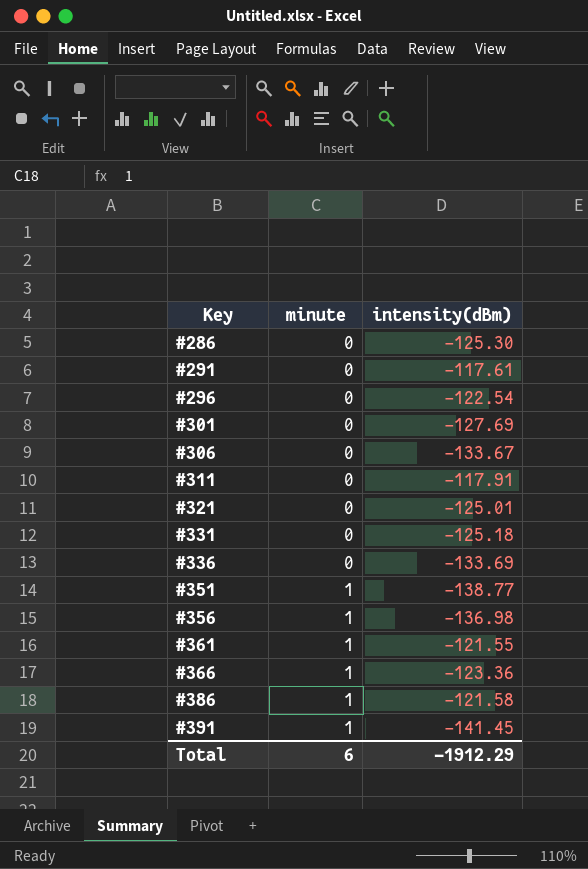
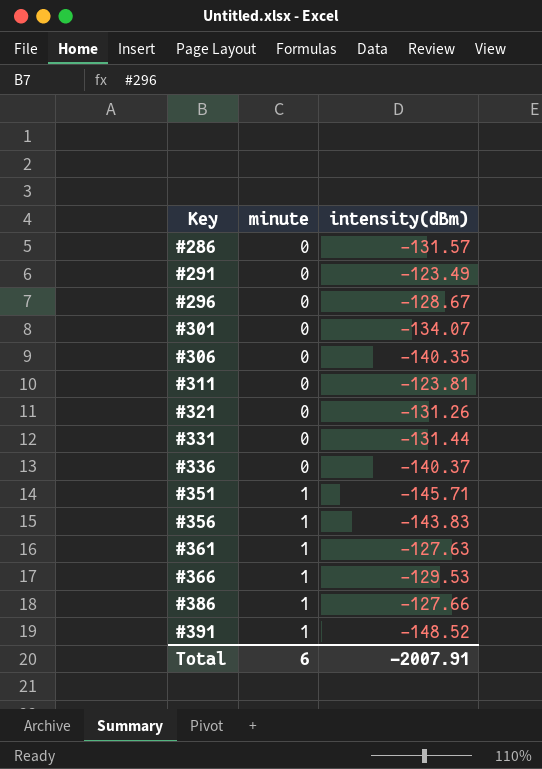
#286 | intensity(dBm): -125.30 -> -131.57
#291 | intensity(dBm): -117.61 -> -123.49
#296 | intensity(dBm): -122.54 -> -128.67
#301 | intensity(dBm): -127.69 -> -134.07
#306 | intensity(dBm): -133.67 -> -140.35
#311 | intensity(dBm): -117.91 -> -123.81
#321 | intensity(dBm): -125.01 -> -131.26
#331 | intensity(dBm): -125.18 -> -131.44
#336 | intensity(dBm): -133.69 -> -140.37
#351 | intensity(dBm): -138.77 -> -145.71
#356 | intensity(dBm): -136.98 -> -143.83
#361 | intensity(dBm): -121.55 -> -127.63
#366 | intensity(dBm): -123.36 -> -129.53
#386 | intensity(dBm): -121.58 -> -127.66
#391 | intensity(dBm): -141.45 -> -148.52
Total | intensity(dBm): -1912.29 -> -2007.91

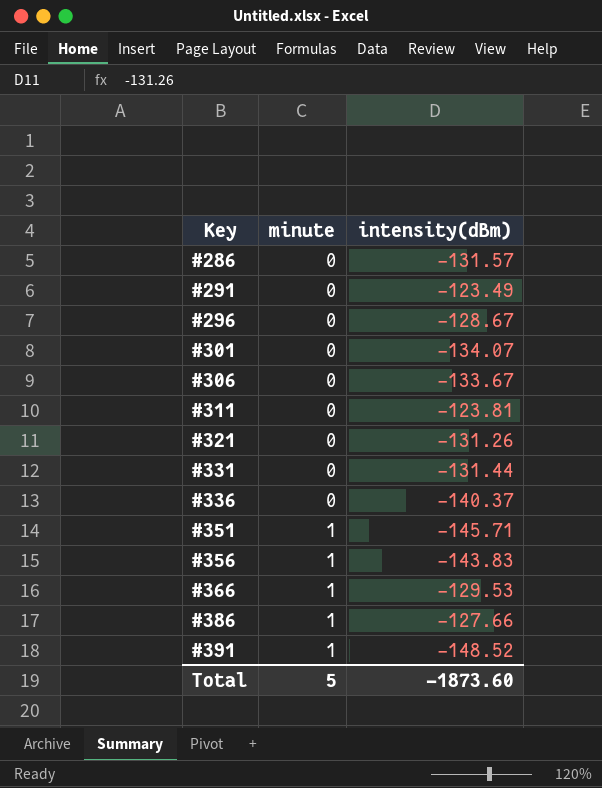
row #361: 1 | -127.63 -> none
#306 | intensity(dBm): -140.35 -> -133.67
Total | minute: 6 -> 5
Total | intensity(dBm): -2007.91 -> -1873.60

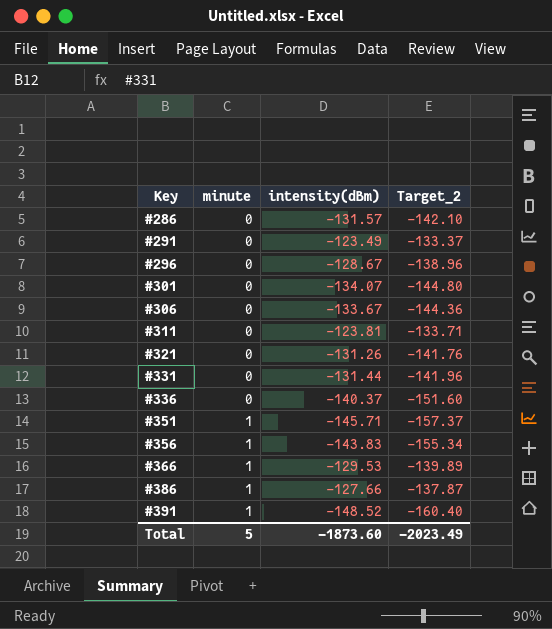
column Target_2 | formula: none -> [intensity(dBm)] * 1.08

